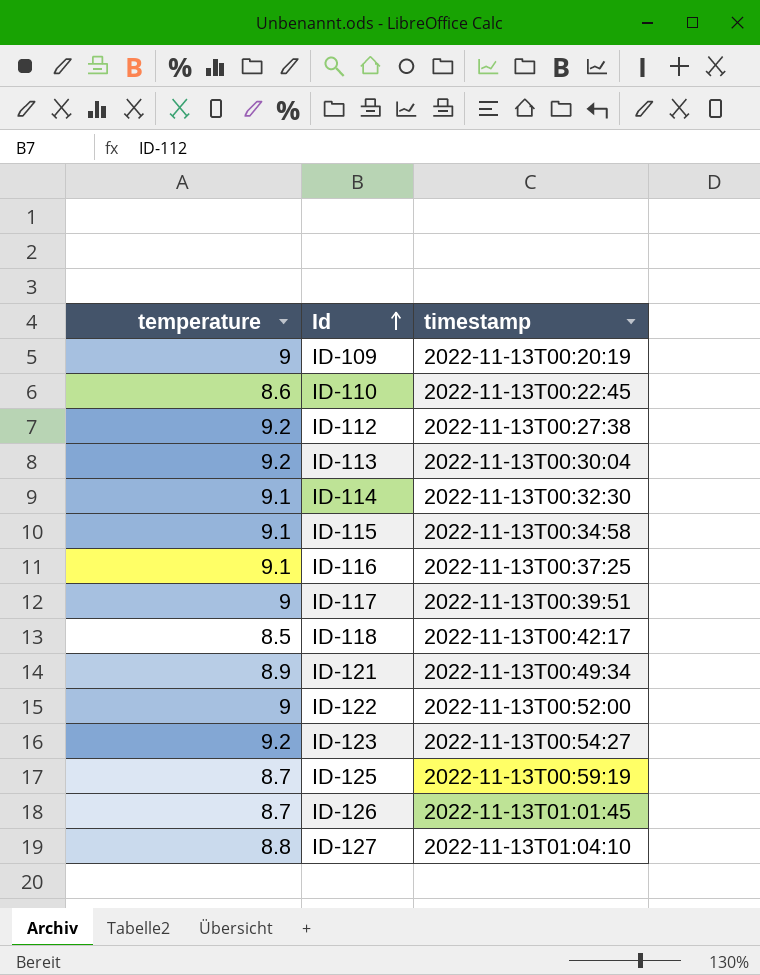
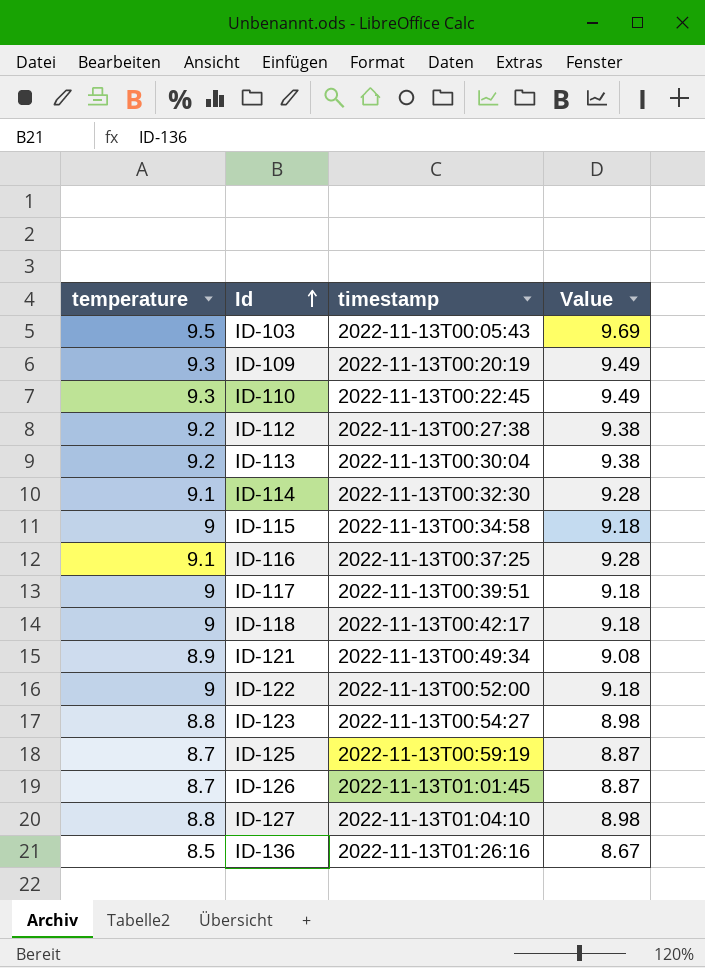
column Value | formula: none -> [temperature] * 1.02
row ID-103: none -> 9.5 | 2022-11-13T00:05:43 | 9.69
ID-109 | temperature: 9 -> 9.3
ID-110 | temperature: 8.6 -> 9.3
ID-115 | temperature: 9.1 -> 9
ID-118 | temperature: 8.5 -> 9
ID-123 | temperature: 9.2 -> 8.8
row ID-136: none -> 8.5 | 2022-11-13T01:26:16 | 8.67

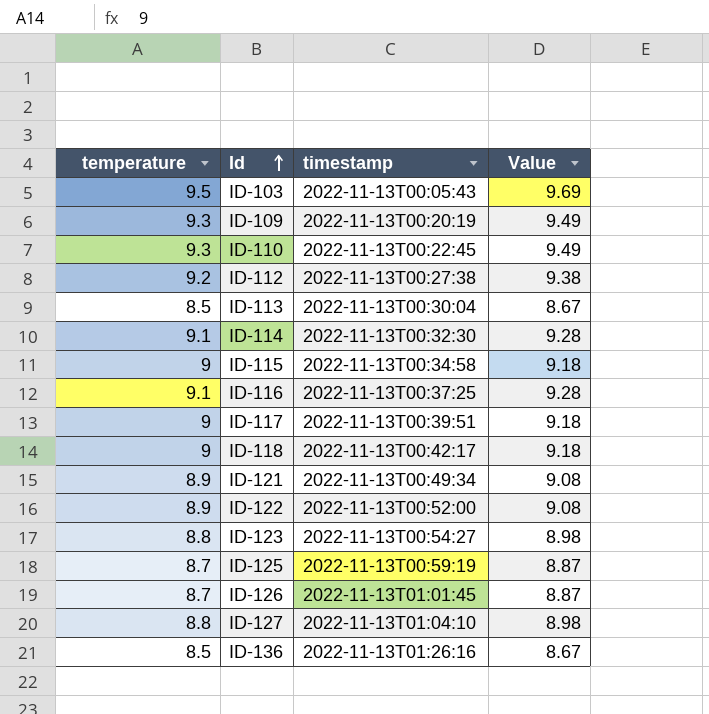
ID-113 | temperature: 9.2 -> 8.5
ID-113 | Value: 9.38 -> 8.67
ID-122 | temperature: 9 -> 8.9
ID-122 | Value: 9.18 -> 9.08

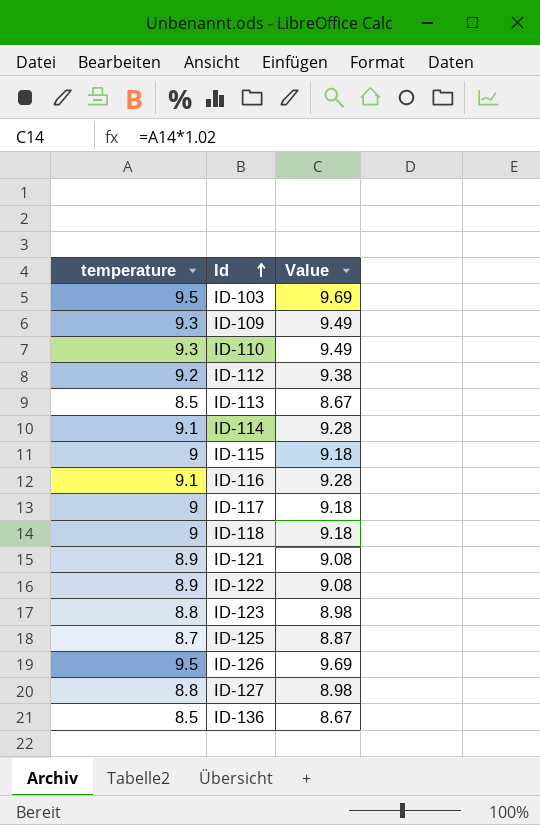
column timestamp | position: 3 -> none
ID-126 | temperature: 8.7 -> 9.5
ID-126 | Value: 8.87 -> 9.69

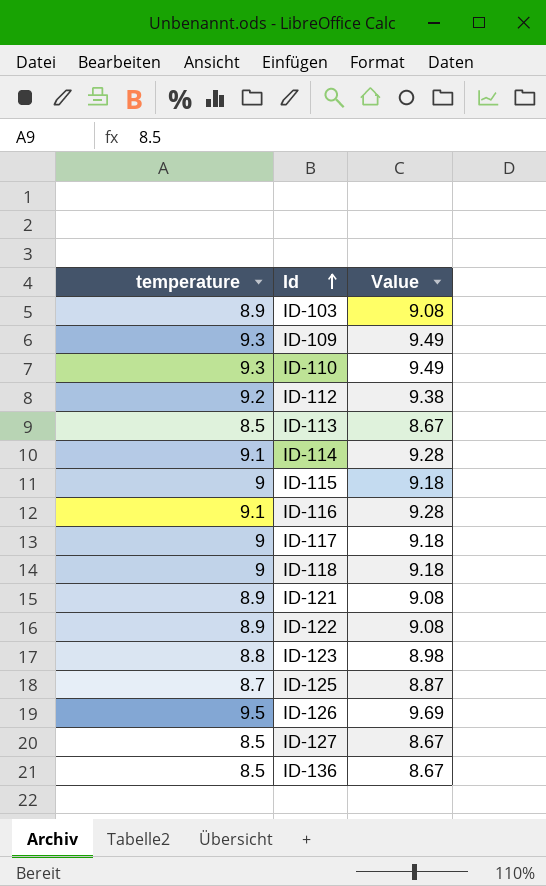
ID-103 | temperature: 9.5 -> 8.9
ID-103 | Value: 9.69 -> 9.08
ID-127 | temperature: 8.8 -> 8.5
ID-127 | Value: 8.98 -> 8.67

